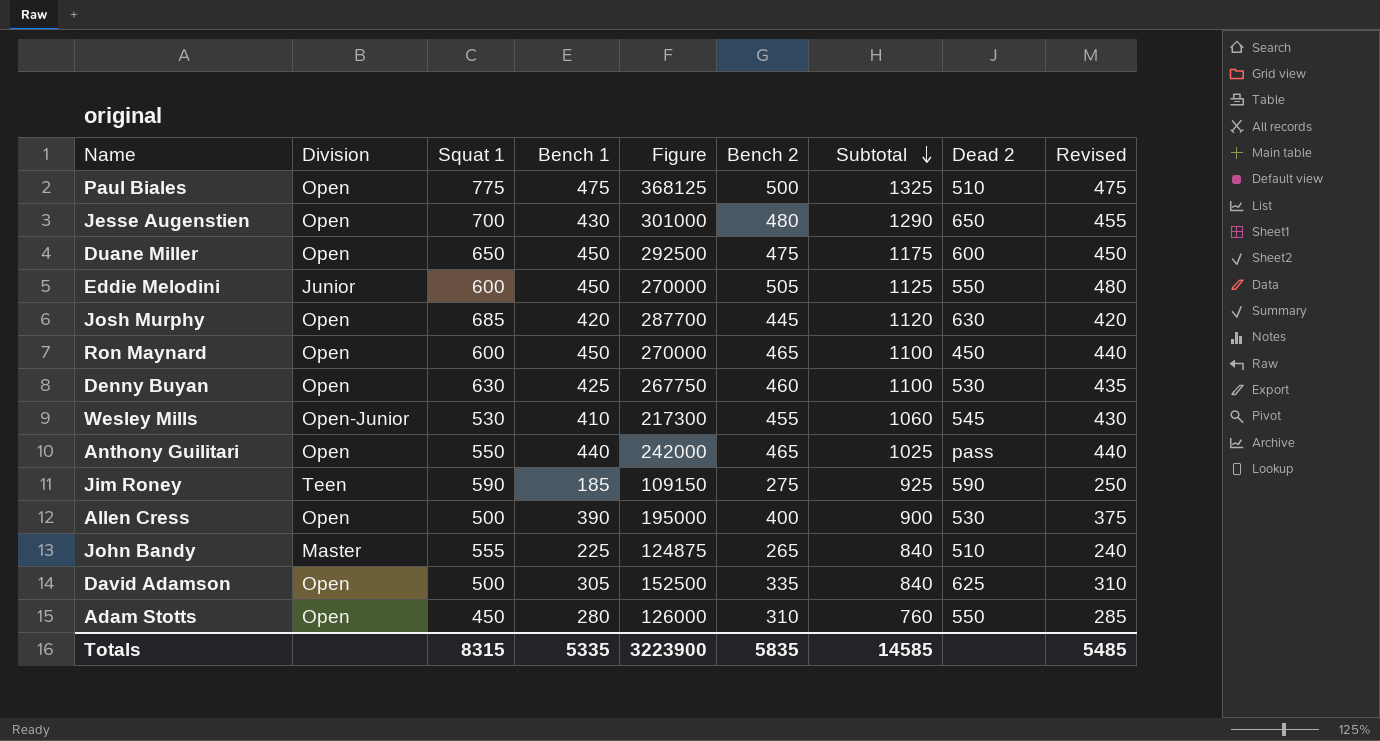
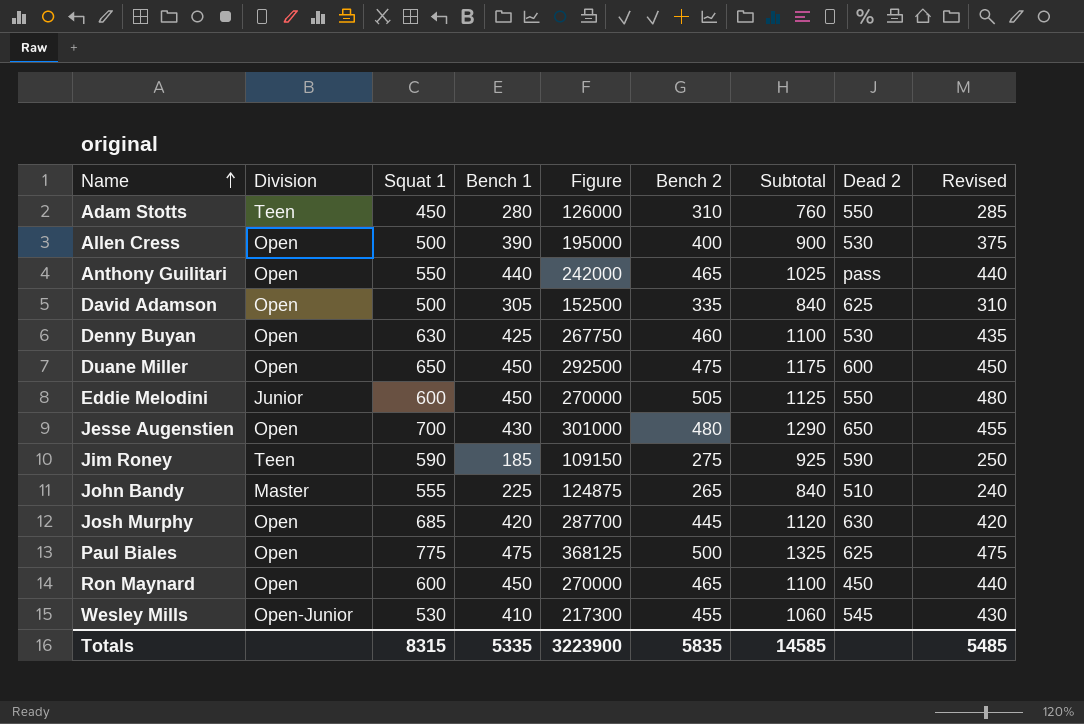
row order: Subtotal descending -> Name ascending
Adam Stotts | Division: Open -> Teen
Paul Biales | Dead 2: 510 -> 625

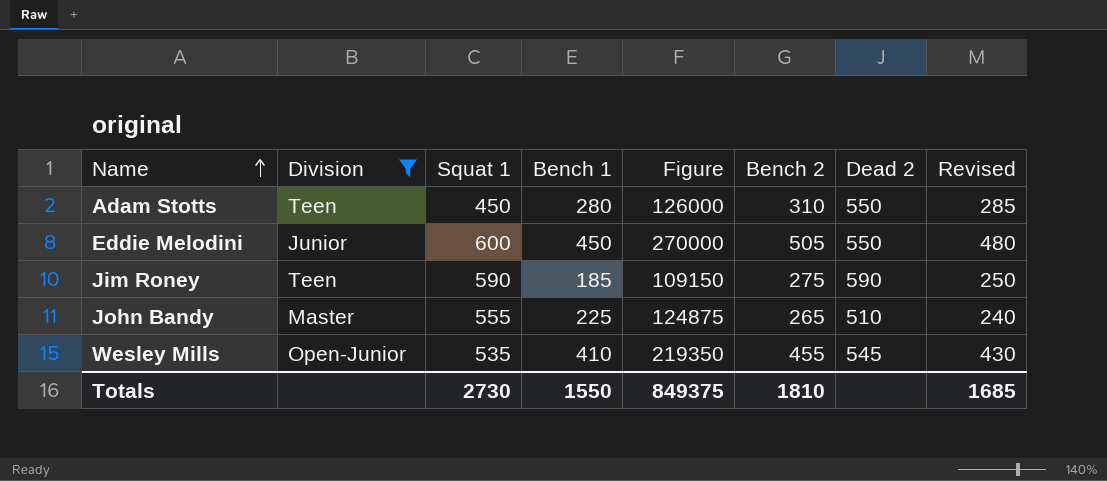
filter: none -> Division != Open
column Subtotal | position: 7 -> none
Wesley Mills | Squat 1: 530 -> 535
Wesley Mills | Figure: 217300 -> 219350
Totals | Squat 1: 8315 -> 2730
Totals | Bench 1: 5335 -> 1550
Totals | Figure: 3223900 -> 849375
Totals | Bench 2: 5835 -> 1810
Totals | Revised: 5485 -> 1685

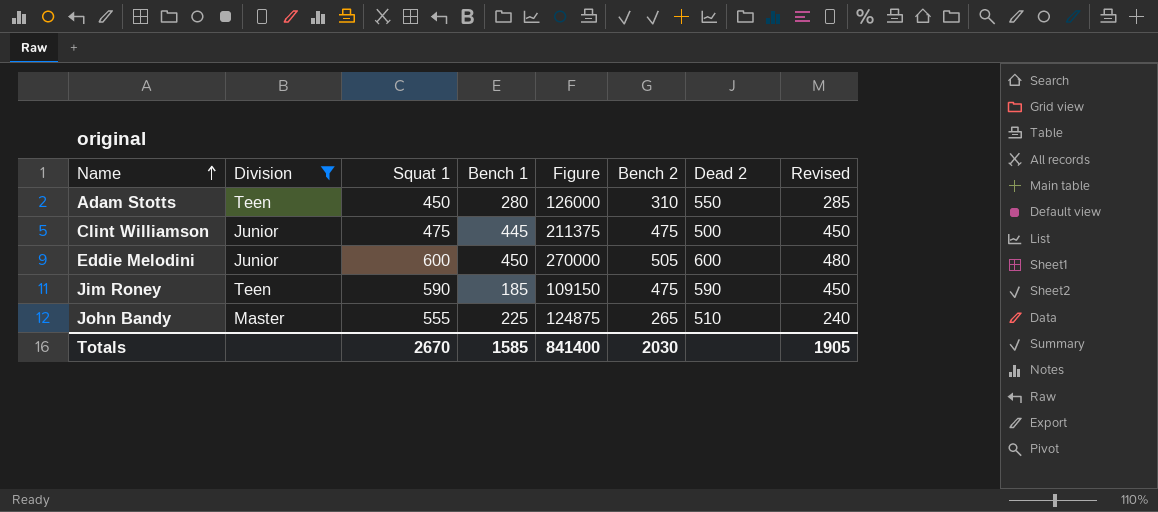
row Wesley Mills: Open-Junior | 535 | 410 | 219350 | 455 | 545 | 430 -> none
row Clint Williamson: none -> Junior | 475 | 445 | 211375 | 475 | 500 | 450
Eddie Melodini | Dead 2: 550 -> 600
Jim Roney | Bench 2: 275 -> 475
Jim Roney | Revised: 250 -> 450
Totals | Squat 1: 2730 -> 2670
Totals | Bench 1: 1550 -> 1585
Totals | Figure: 849375 -> 841400
Totals | Bench 2: 1810 -> 2030
Totals | Revised: 1685 -> 1905

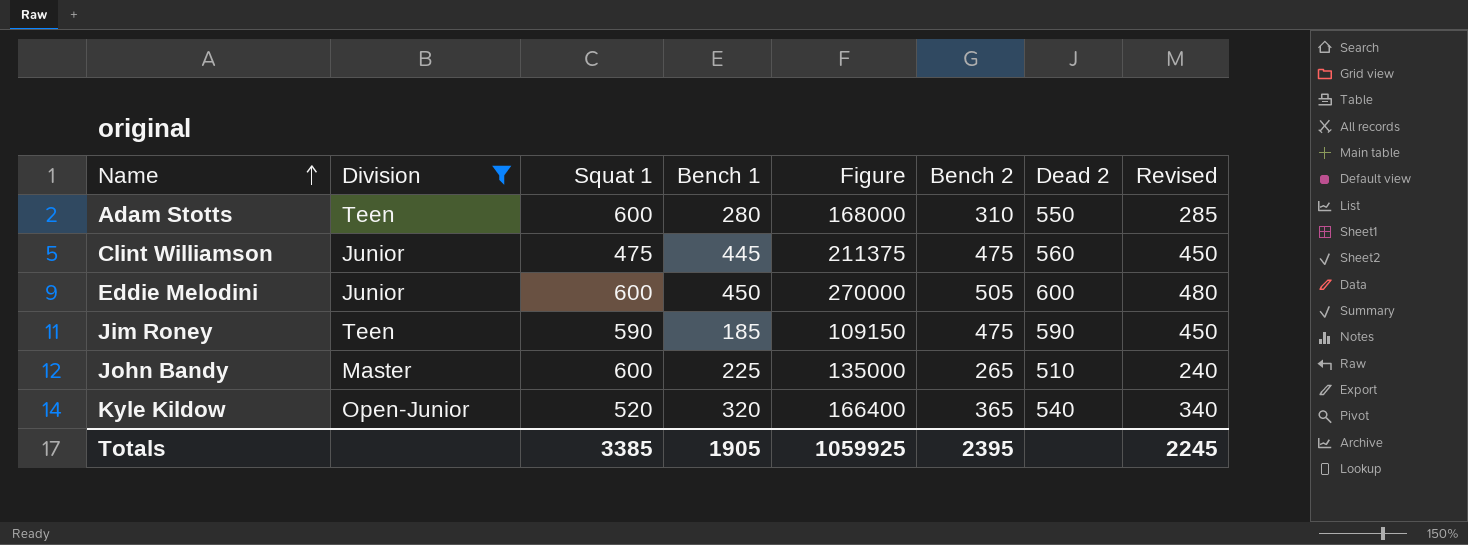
Adam Stotts | Squat 1: 450 -> 600
Adam Stotts | Figure: 126000 -> 168000
Clint Williamson | Dead 2: 500 -> 560
John Bandy | Squat 1: 555 -> 600
John Bandy | Figure: 124875 -> 135000
row Kyle Kildow: none -> Open-Junior | 520 | 320 | 166400 | 365 | 540 | 340
Totals | Squat 1: 2670 -> 3385
Totals | Bench 1: 1585 -> 1905
Totals | Figure: 841400 -> 1059925
Totals | Bench 2: 2030 -> 2395
Totals | Revised: 1905 -> 2245

